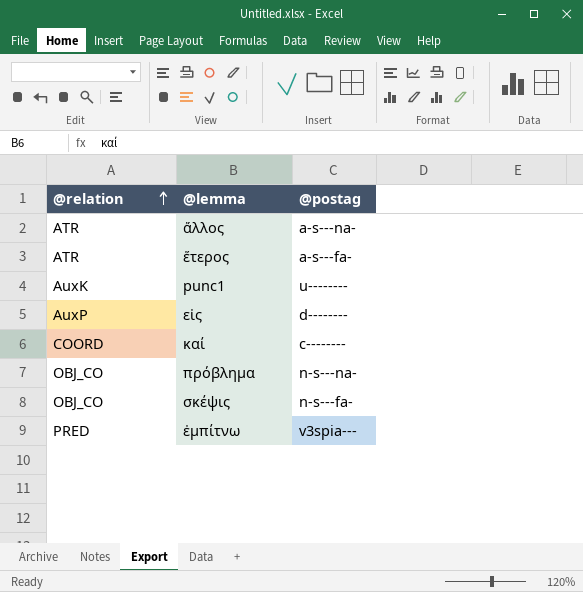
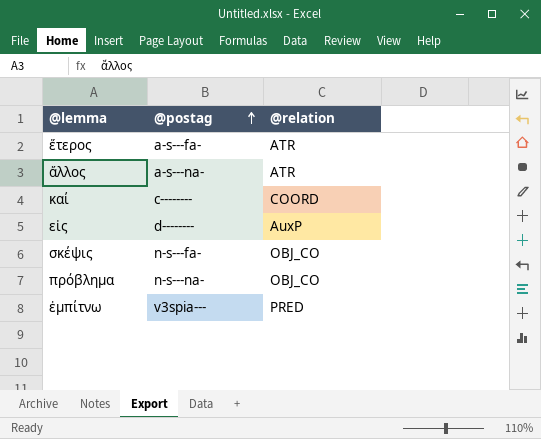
row order: @relation ascending -> @postag ascending
column @relation | position: 1 -> 3
row punc1: AuxK | u-------- -> none

